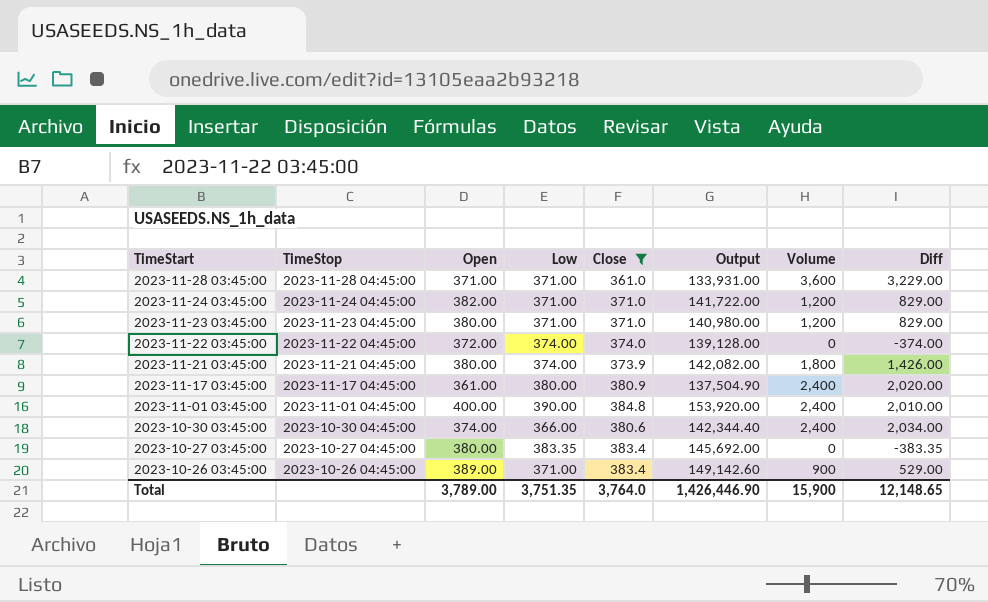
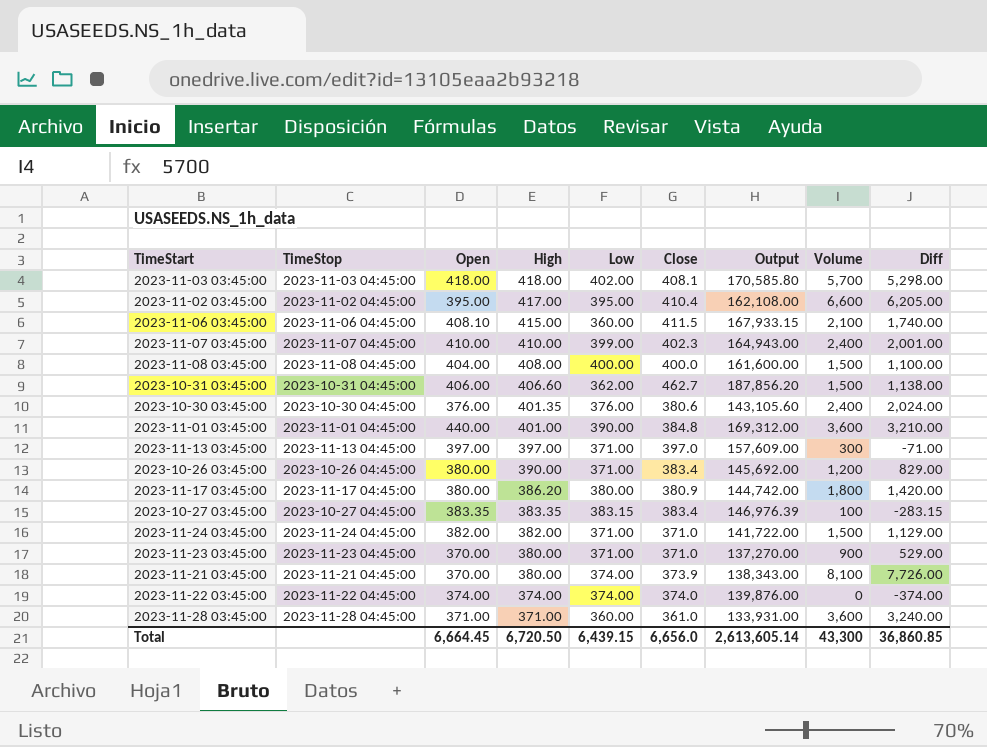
filter: Close <= 384.8 -> none
row order: TimeStart descending -> High descending
column High | position: none -> 4
2023-10-30 03:45:00 | Open: 374.00 -> 376.00
2023-10-30 03:45:00 | Low: 366.00 -> 376.00
2023-10-30 03:45:00 | Output: 142,344.40 -> 143,105.60
2023-10-30 03:45:00 | Diff: 2,034.00 -> 2,024.00
2023-11-01 03:45:00 | Open: 400.00 -> 440.00
2023-11-01 03:45:00 | Output: 153,920.00 -> 169,312.00
2023-11-01 03:45:00 | Volume: 2,400 -> 3,600
2023-11-01 03:45:00 | Diff: 2,010.00 -> 3,210.00
2023-10-26 03:45:00 | Open: 389.00 -> 380.00
2023-10-26 03:45:00 | Output: 149,142.60 -> 145,692.00
2023-10-26 03:45:00 | Volume: 900 -> 1,200
2023-10-26 03:45:00 | Diff: 529.00 -> 829.00
2023-11-17 03:45:00 | Open: 361.00 -> 380.00
2023-11-17 03:45:00 | Output: 137,504.90 -> 144,742.00
2023-11-17 03:45:00 | Volume: 2,400 -> 1,800
2023-11-17 03:45:00 | Diff: 2,020.00 -> 1,420.00
2023-10-27 03:45:00 | Open: 380.00 -> 383.35
2023-10-27 03:45:00 | Low: 383.35 -> 383.15
2023-10-27 03:45:00 | Output: 145,692.00 -> 146,976.39
2023-10-27 03:45:00 | Volume: 0 -> 100
2023-10-27 03:45:00 | Diff: -383.35 -> -283.15
2023-11-24 03:45:00 | Volume: 1,200 -> 1,500
2023-11-24 03:45:00 | Diff: 829.00 -> 1,129.00
2023-11-23 03:45:00 | Open: 380.00 -> 370.00
2023-11-23 03:45:00 | Output: 140,980.00 -> 137,270.00
2023-11-23 03:45:00 | Volume: 1,200 -> 900
2023-11-23 03:45:00 | Diff: 829.00 -> 529.00
2023-11-21 03:45:00 | Open: 380.00 -> 370.00
2023-11-21 03:45:00 | Output: 142,082.00 -> 138,343.00
2023-11-21 03:45:00 | Volume: 1,800 -> 8,100
2023-11-21 03:45:00 | Diff: 1,426.00 -> 7,726.00
2023-11-22 03:45:00 | Open: 372.00 -> 374.00
2023-11-22 03:45:00 | Output: 139,128.00 -> 139,876.00
2023-11-28 03:45:00 | Low: 371.00 -> 360.00
2023-11-28 03:45:00 | Diff: 3,229.00 -> 3,240.00
Total | Open: 3,789.00 -> 6,664.45
Total | Low: 3,751.35 -> 6,439.15
Total | Close: 3,764.0 -> 6,656.0
Total | Output: 1,426,446.90 -> 2,613,605.14
Total | Volume: 15,900 -> 43,300
Total | Diff: 12,148.65 -> 36,860.85

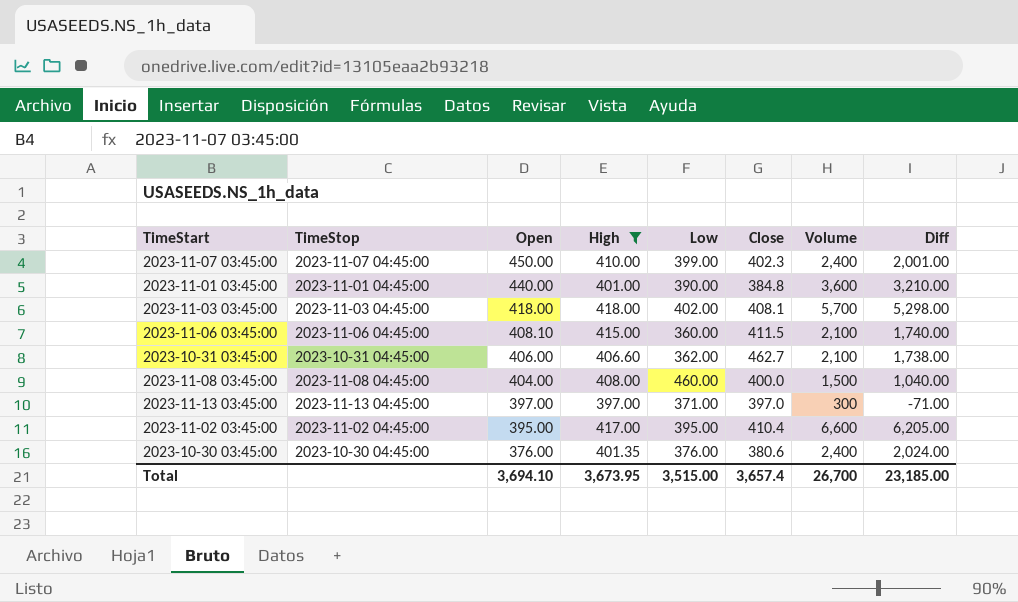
filter: none -> High >= 397.00
row order: High descending -> Open descending
column Output | formula: [Open] * [Close] -> none
2023-11-07 03:45:00 | Open: 410.00 -> 450.00
2023-10-31 03:45:00 | Volume: 1,500 -> 2,100
2023-10-31 03:45:00 | Diff: 1,138.00 -> 1,738.00
2023-11-08 03:45:00 | Low: 400.00 -> 460.00
2023-11-08 03:45:00 | Diff: 1,100.00 -> 1,040.00
Total | Open: 6,664.45 -> 3,694.10
Total | High: 6,720.50 -> 3,673.95
Total | Low: 6,439.15 -> 3,515.00
Total | Close: 6,656.0 -> 3,657.4
Total | Volume: 43,300 -> 26,700
Total | Diff: 36,860.85 -> 23,185.00

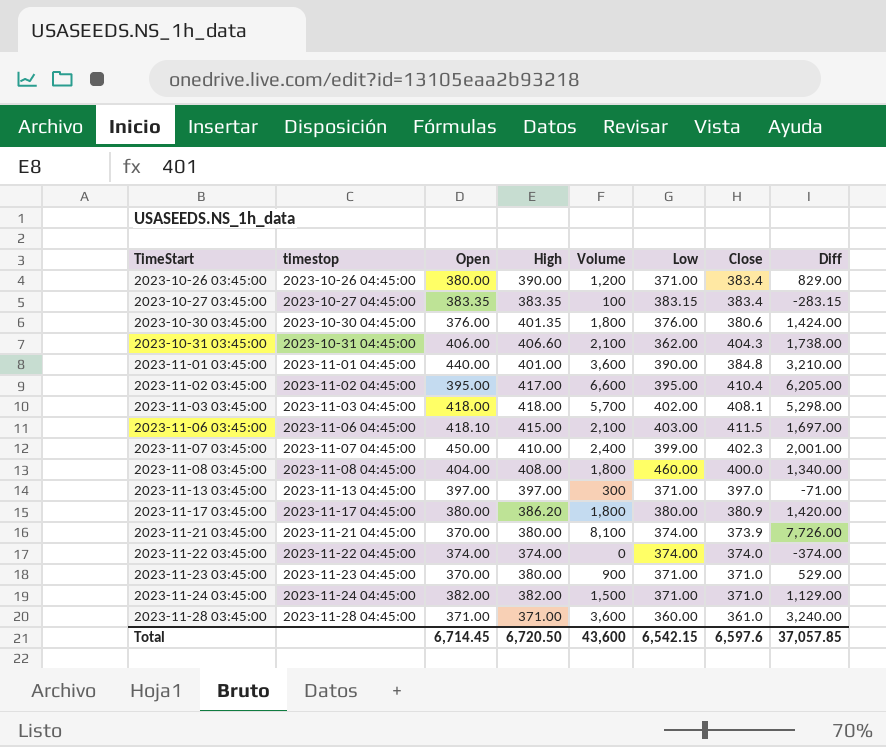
filter: High >= 397.00 -> none
row order: Open descending -> TimeStart ascending
column name: TimeStop -> timestop
column Volume | position: 7 -> 5
2023-10-30 03:45:00 | Volume: 2,400 -> 1,800
2023-10-30 03:45:00 | Diff: 2,024.00 -> 1,424.00
2023-10-31 03:45:00 | Close: 462.7 -> 404.3
2023-11-06 03:45:00 | Open: 408.10 -> 418.10
2023-11-06 03:45:00 | Low: 360.00 -> 403.00
2023-11-06 03:45:00 | Diff: 1,740.00 -> 1,697.00
2023-11-08 03:45:00 | Volume: 1,500 -> 1,800
2023-11-08 03:45:00 | Diff: 1,040.00 -> 1,340.00
Total | Open: 3,694.10 -> 6,714.45
Total | High: 3,673.95 -> 6,720.50
Total | Volume: 26,700 -> 43,600
Total | Low: 3,515.00 -> 6,542.15
Total | Close: 3,657.4 -> 6,597.6
Total | Diff: 23,185.00 -> 37,057.85

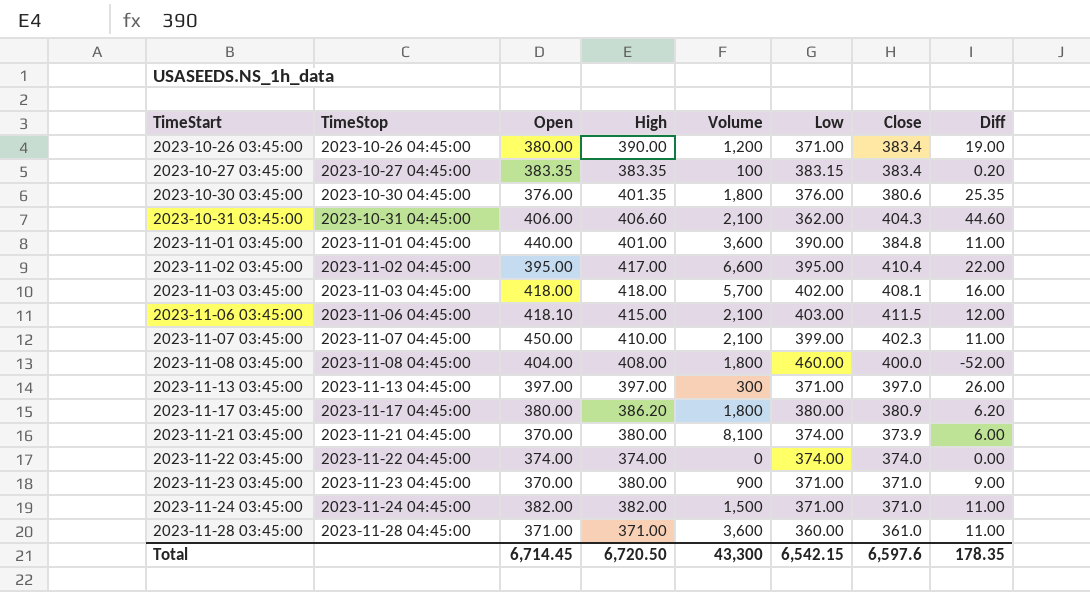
column name: timestop -> TimeStop
column Diff | formula: [Volume] - [Low] -> [High] - [Low]
2023-11-07 03:45:00 | Volume: 2,400 -> 2,100
Total | Volume: 43,600 -> 43,300
Total | Diff: 37,057.85 -> 178.35

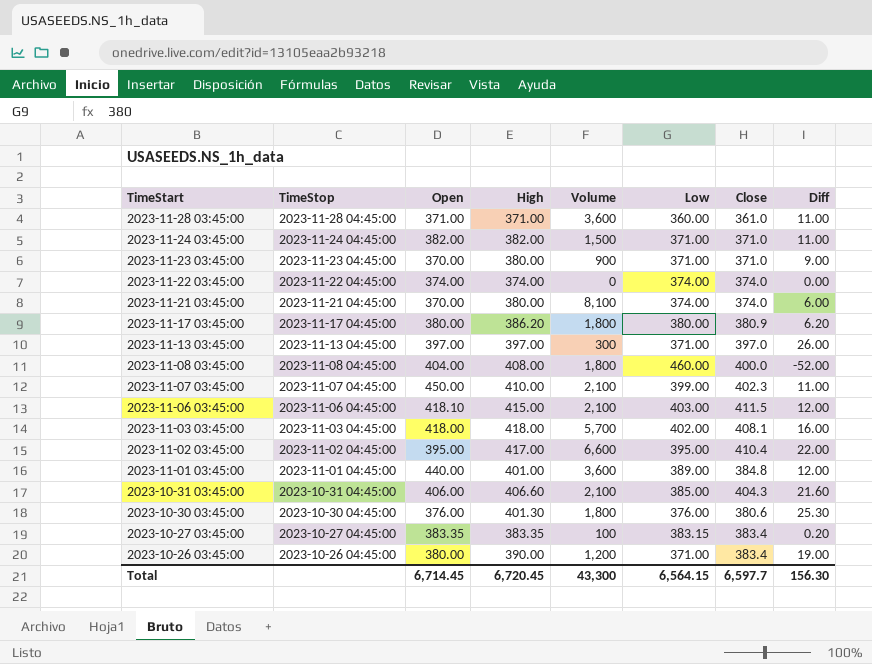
row order: TimeStart ascending -> TimeStart descending
2023-11-21 03:45:00 | Close: 373.9 -> 374.0
2023-11-01 03:45:00 | Low: 390.00 -> 389.00
2023-11-01 03:45:00 | Diff: 11.00 -> 12.00
2023-10-31 03:45:00 | Low: 362.00 -> 385.00
2023-10-31 03:45:00 | Diff: 44.60 -> 21.60
2023-10-30 03:45:00 | High: 401.35 -> 401.30
2023-10-30 03:45:00 | Diff: 25.35 -> 25.30
Total | High: 6,720.50 -> 6,720.45
Total | Low: 6,542.15 -> 6,564.15
Total | Close: 6,597.6 -> 6,597.7
Total | Diff: 178.35 -> 156.30

